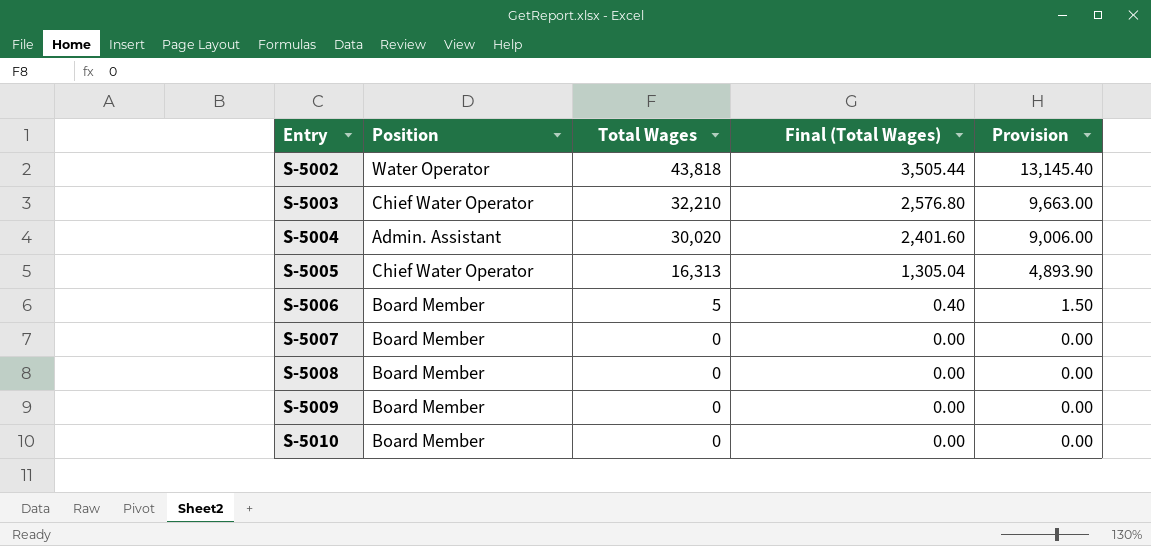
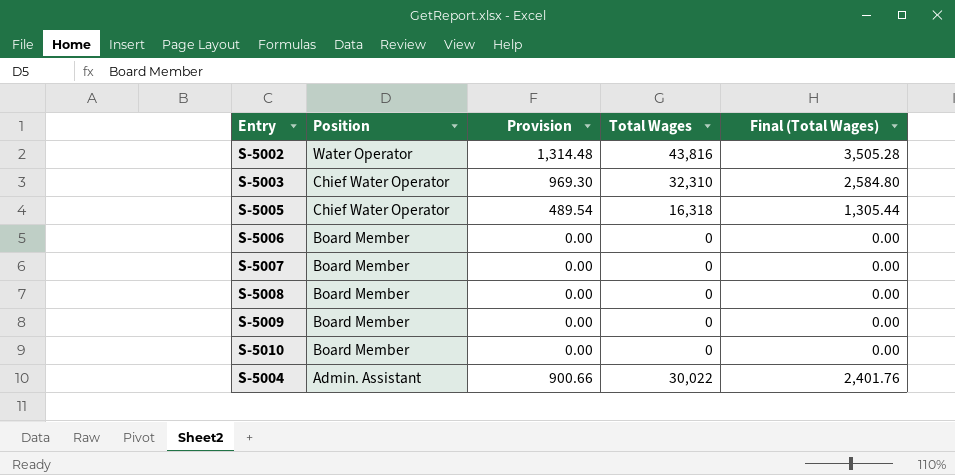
row order: Entry ascending -> Position descending
column Provision | formula: [Total Wages] * 0.3 -> [Total Wages] * 0.03
column Provision | position: 5 -> 3
S-5002 | Total Wages: 43,818 -> 43,816
S-5002 | Final (Total Wages): 3,505.44 -> 3,505.28
S-5003 | Total Wages: 32,210 -> 32,310
S-5003 | Final (Total Wages): 2,576.80 -> 2,584.80
S-5005 | Total Wages: 16,313 -> 16,318
S-5005 | Final (Total Wages): 1,305.04 -> 1,305.44
S-5006 | Total Wages: 5 -> 0
S-5006 | Final (Total Wages): 0.40 -> 0.00
S-5004 | Total Wages: 30,020 -> 30,022
S-5004 | Final (Total Wages): 2,401.60 -> 2,401.76

